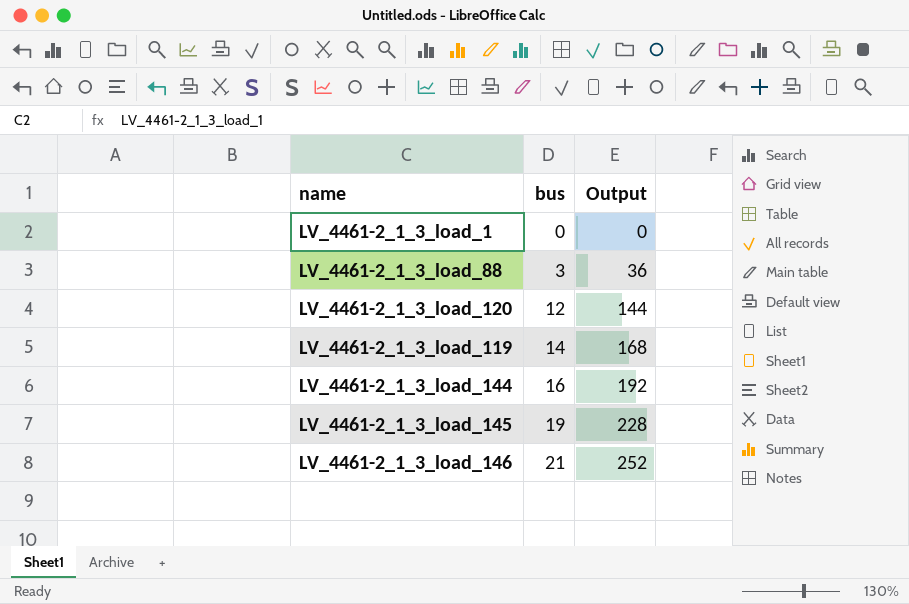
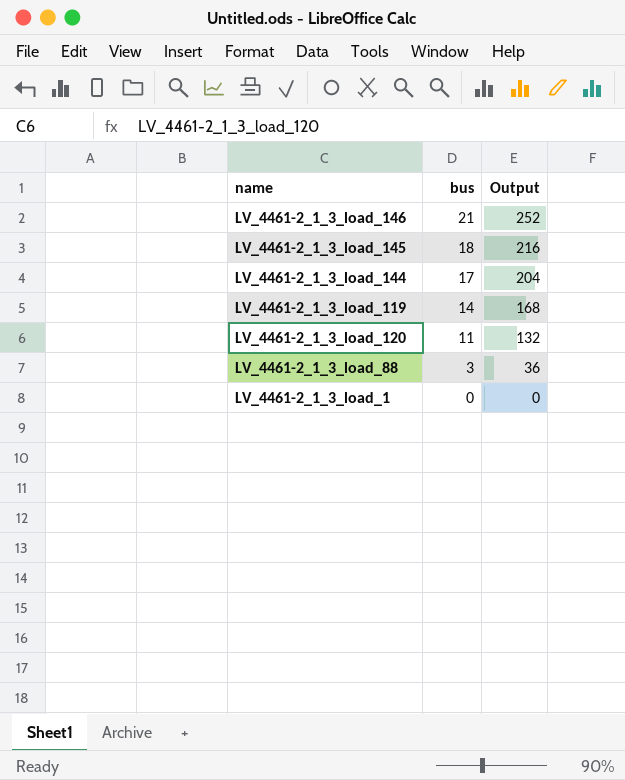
row order: bus ascending -> bus descending
LV_4461-2_1_3_load_145 | bus: 19 -> 18
LV_4461-2_1_3_load_145 | Output: 228 -> 216
LV_4461-2_1_3_load_144 | bus: 16 -> 17
LV_4461-2_1_3_load_144 | Output: 192 -> 204
LV_4461-2_1_3_load_120 | bus: 12 -> 11
LV_4461-2_1_3_load_120 | Output: 144 -> 132

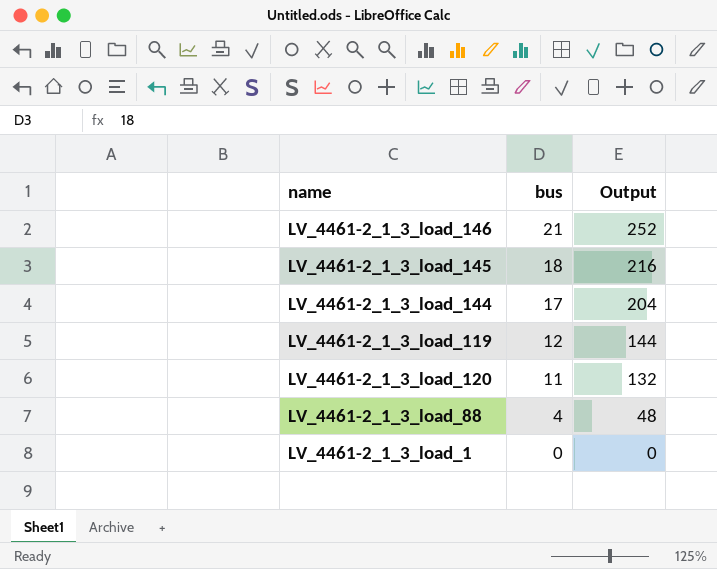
LV_4461-2_1_3_load_119 | bus: 14 -> 12
LV_4461-2_1_3_load_119 | Output: 168 -> 144
LV_4461-2_1_3_load_88 | bus: 3 -> 4
LV_4461-2_1_3_load_88 | Output: 36 -> 48

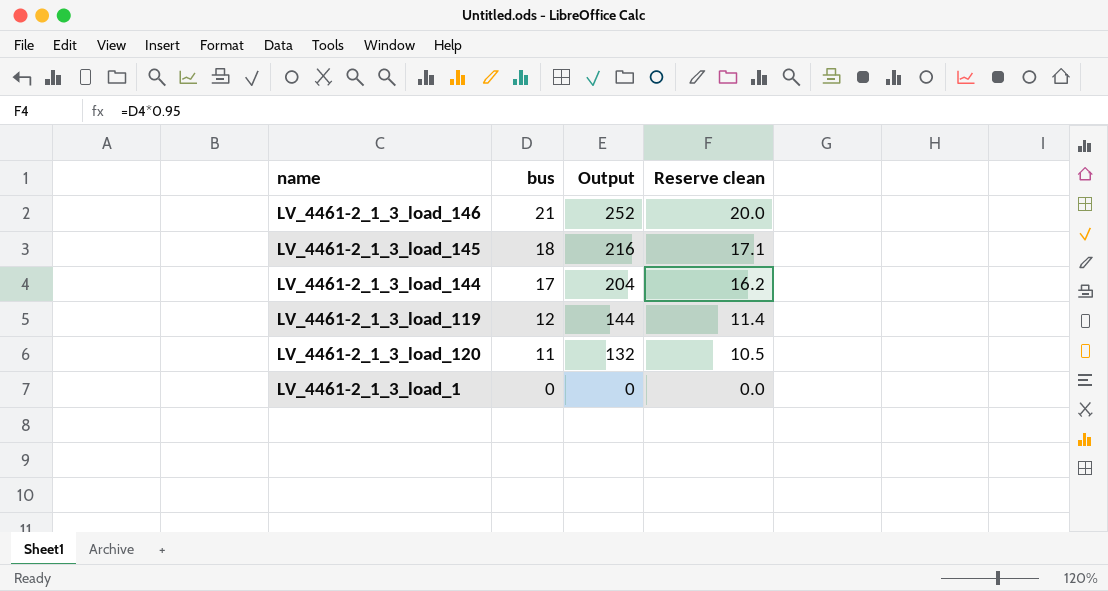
column Reserve clean | formula: none -> [bus] * 0.95
row LV_4461-2_1_3_load_88: 4 | 48 -> none

